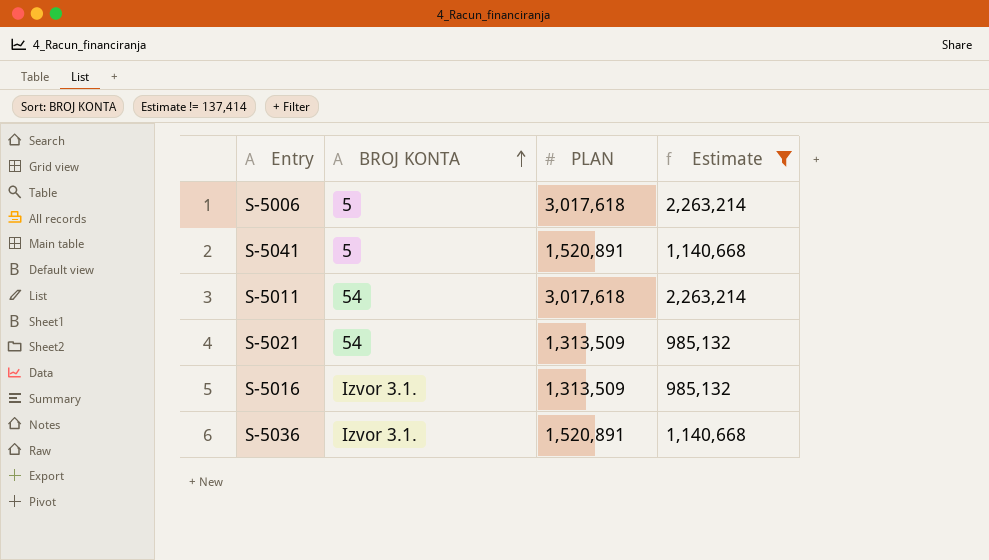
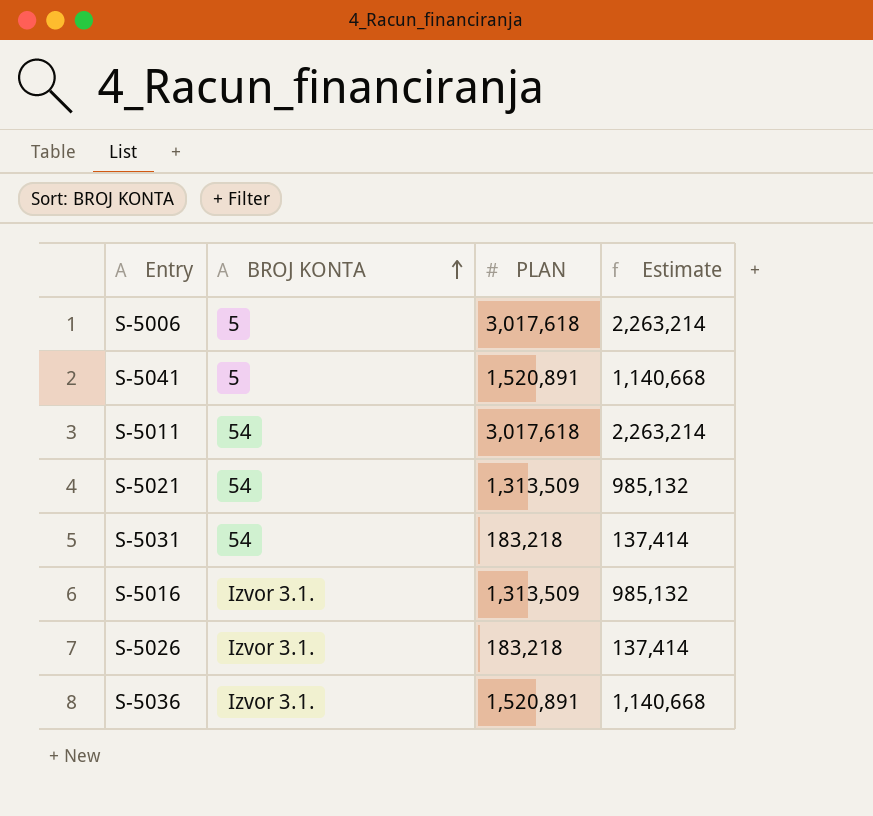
filter: Estimate != 137,414 -> none

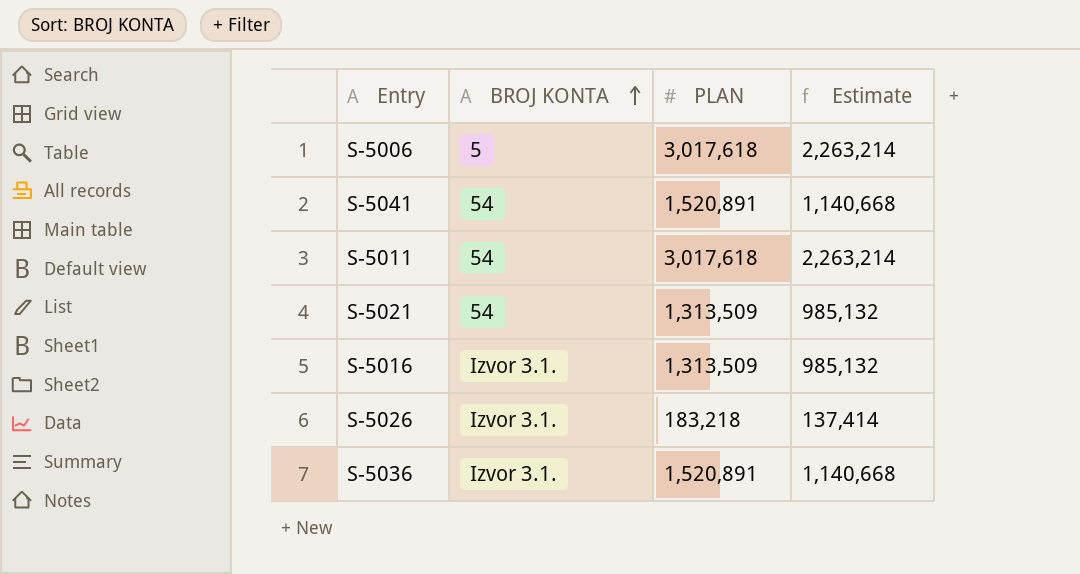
row S-5031: 54 | 183,218 | 137,414 -> none
S-5041 | BROJ KONTA: 5 -> 54

